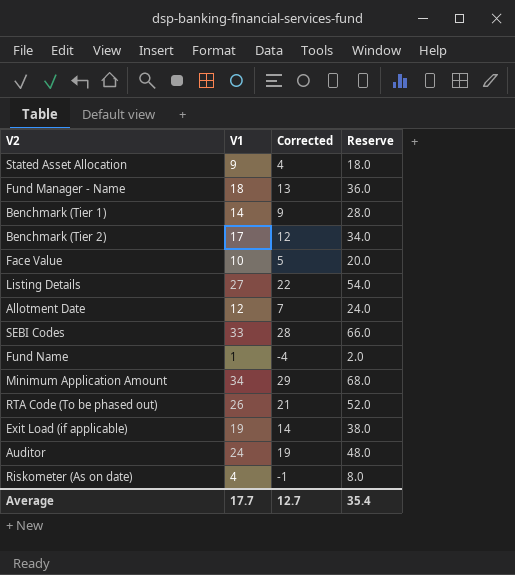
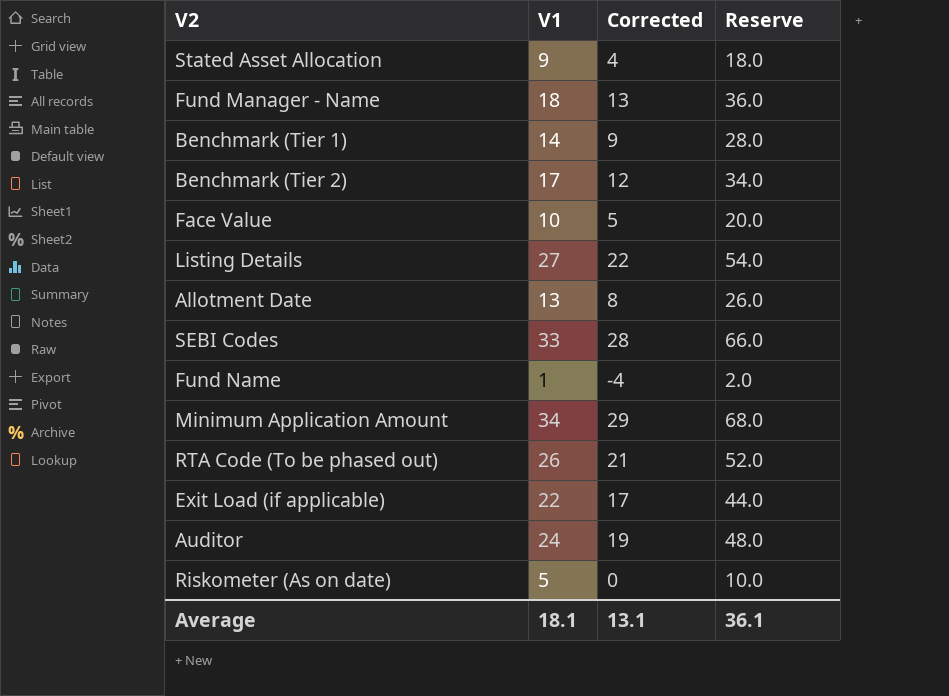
Allotment Date | V1: 12 -> 13
Allotment Date | Corrected: 7 -> 8
Allotment Date | Reserve: 24.0 -> 26.0
Exit Load (if applicable) | V1: 19 -> 22
Exit Load (if applicable) | Corrected: 14 -> 17
Exit Load (if applicable) | Reserve: 38.0 -> 44.0
Riskometer (As on date) | V1: 4 -> 5
Riskometer (As on date) | Corrected: -1 -> 0
Riskometer (As on date) | Reserve: 8.0 -> 10.0
Average | V1: 17.7 -> 18.1
Average | Corrected: 12.7 -> 13.1
Average | Reserve: 35.4 -> 36.1

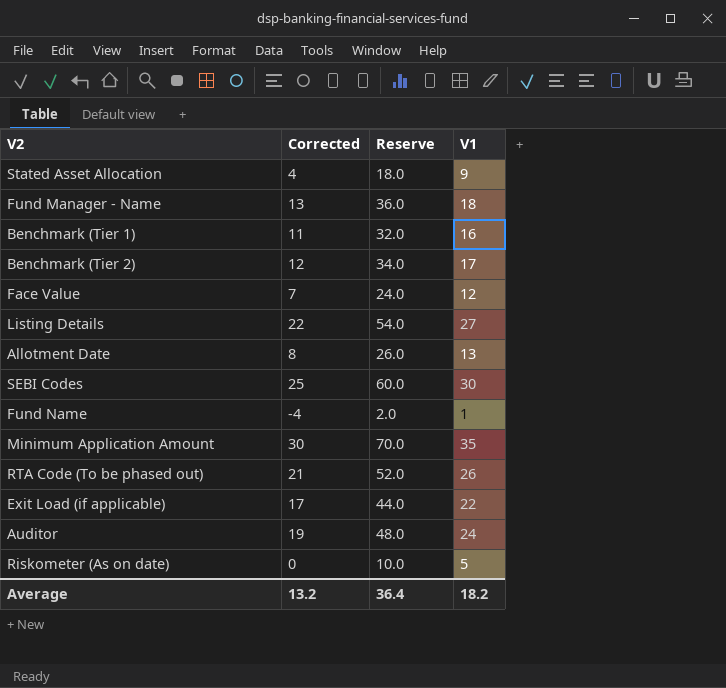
column V1 | position: 2 -> 4
Benchmark (Tier 1) | Corrected: 9 -> 11
Benchmark (Tier 1) | Reserve: 28.0 -> 32.0
Benchmark (Tier 1) | V1: 14 -> 16
Face Value | Corrected: 5 -> 7
Face Value | Reserve: 20.0 -> 24.0
Face Value | V1: 10 -> 12
SEBI Codes | Corrected: 28 -> 25
SEBI Codes | Reserve: 66.0 -> 60.0
SEBI Codes | V1: 33 -> 30
Minimum Application Amount | Corrected: 29 -> 30
Minimum Application Amount | Reserve: 68.0 -> 70.0
Minimum Application Amount | V1: 34 -> 35
Average | Corrected: 13.1 -> 13.2
Average | Reserve: 36.1 -> 36.4
Average | V1: 18.1 -> 18.2

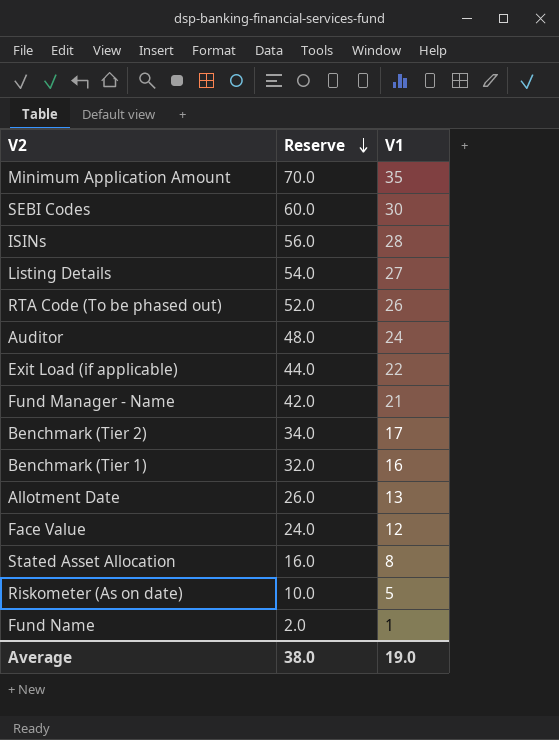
row order: none -> Reserve descending
column Corrected | formula: [V1] - 5 -> none
row ISINs: none -> 56.0 | 28
Fund Manager - Name | Reserve: 36.0 -> 42.0
Fund Manager - Name | V1: 18 -> 21
Stated Asset Allocation | Reserve: 18.0 -> 16.0
Stated Asset Allocation | V1: 9 -> 8
Average | Reserve: 36.4 -> 38.0
Average | V1: 18.2 -> 19.0

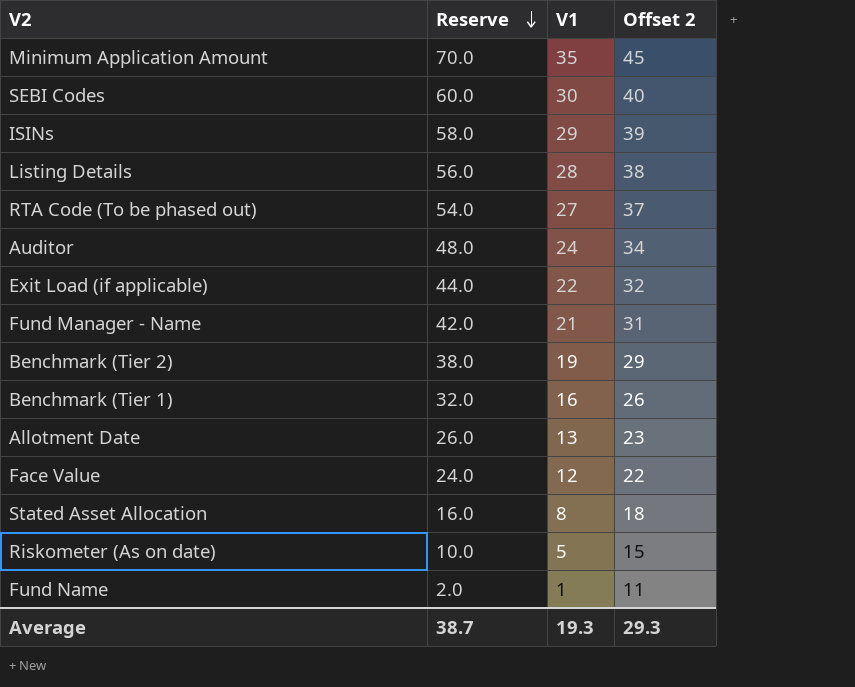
column Offset 2 | formula: none -> [V1] + 10
ISINs | Reserve: 56.0 -> 58.0
ISINs | V1: 28 -> 29
Listing Details | Reserve: 54.0 -> 56.0
Listing Details | V1: 27 -> 28
RTA Code (To be phased out) | Reserve: 52.0 -> 54.0
RTA Code (To be phased out) | V1: 26 -> 27
Benchmark (Tier 2) | Reserve: 34.0 -> 38.0
Benchmark (Tier 2) | V1: 17 -> 19
Average | Reserve: 38.0 -> 38.7
Average | V1: 19.0 -> 19.3

